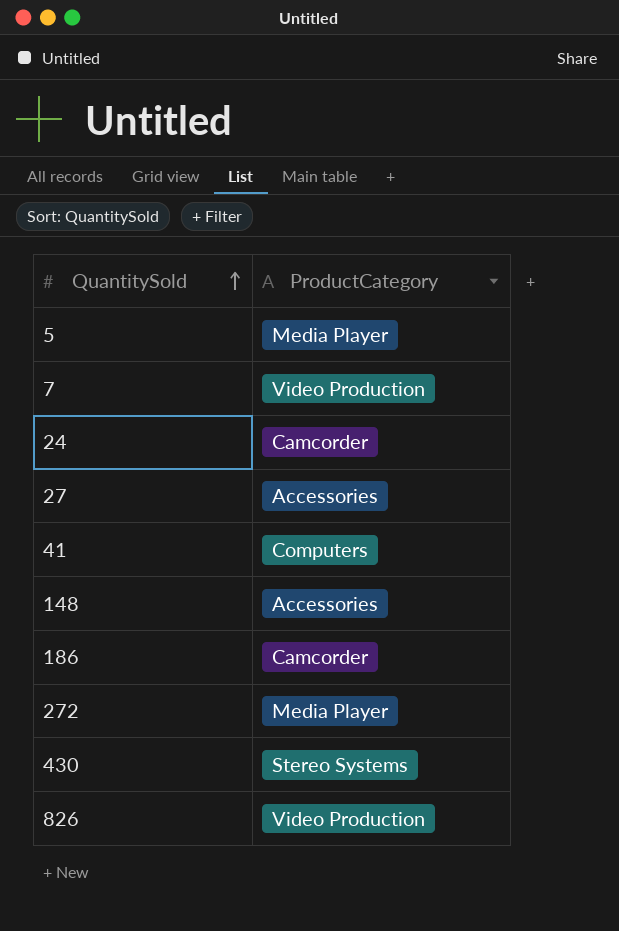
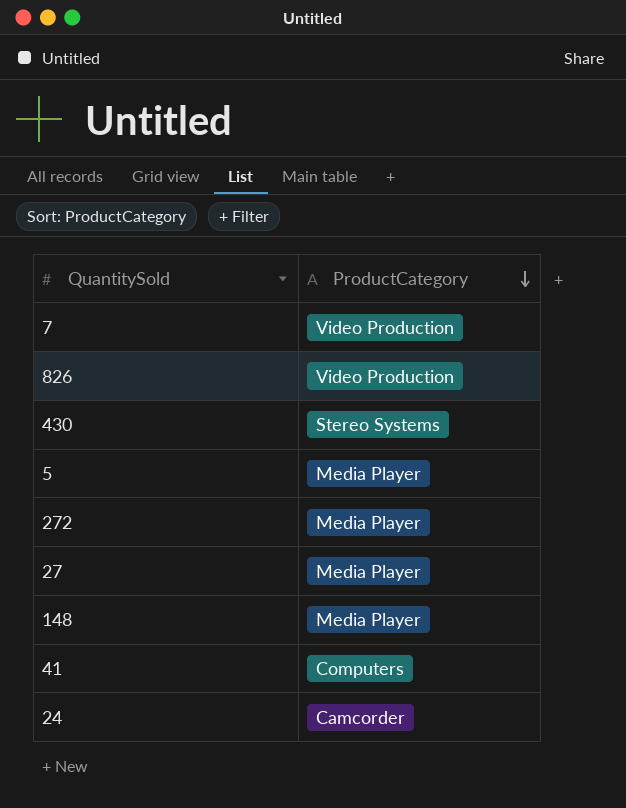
row order: QuantitySold ascending -> ProductCategory descending
row 186: Camcorder -> none
27 | ProductCategory: Accessories -> Media Player
148 | ProductCategory: Accessories -> Media Player

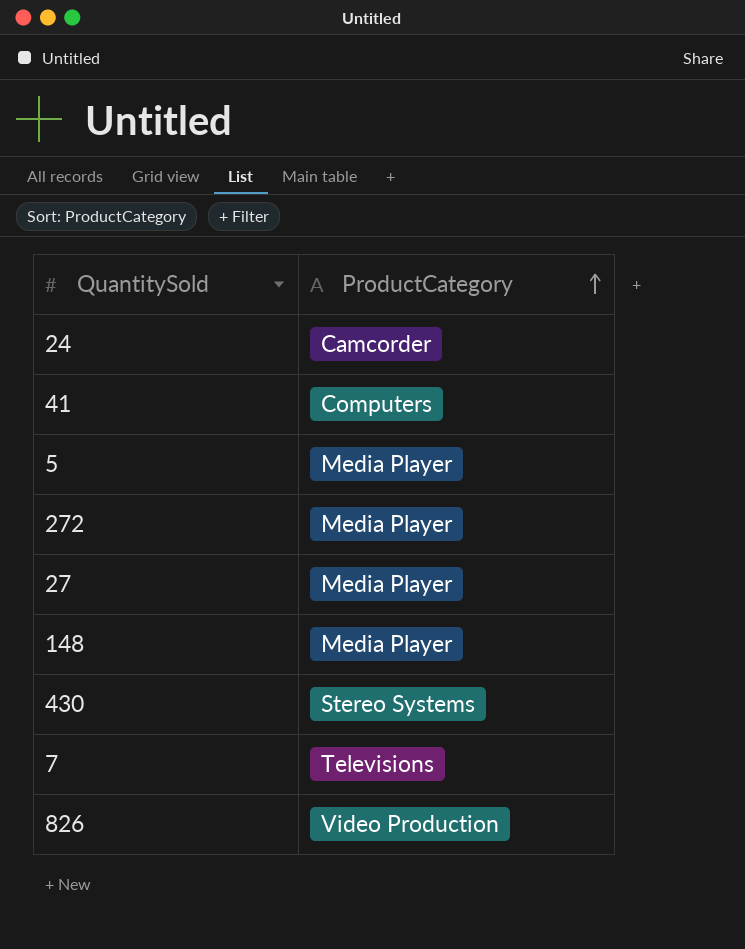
row order: ProductCategory descending -> ProductCategory ascending
7 | ProductCategory: Video Production -> Televisions

